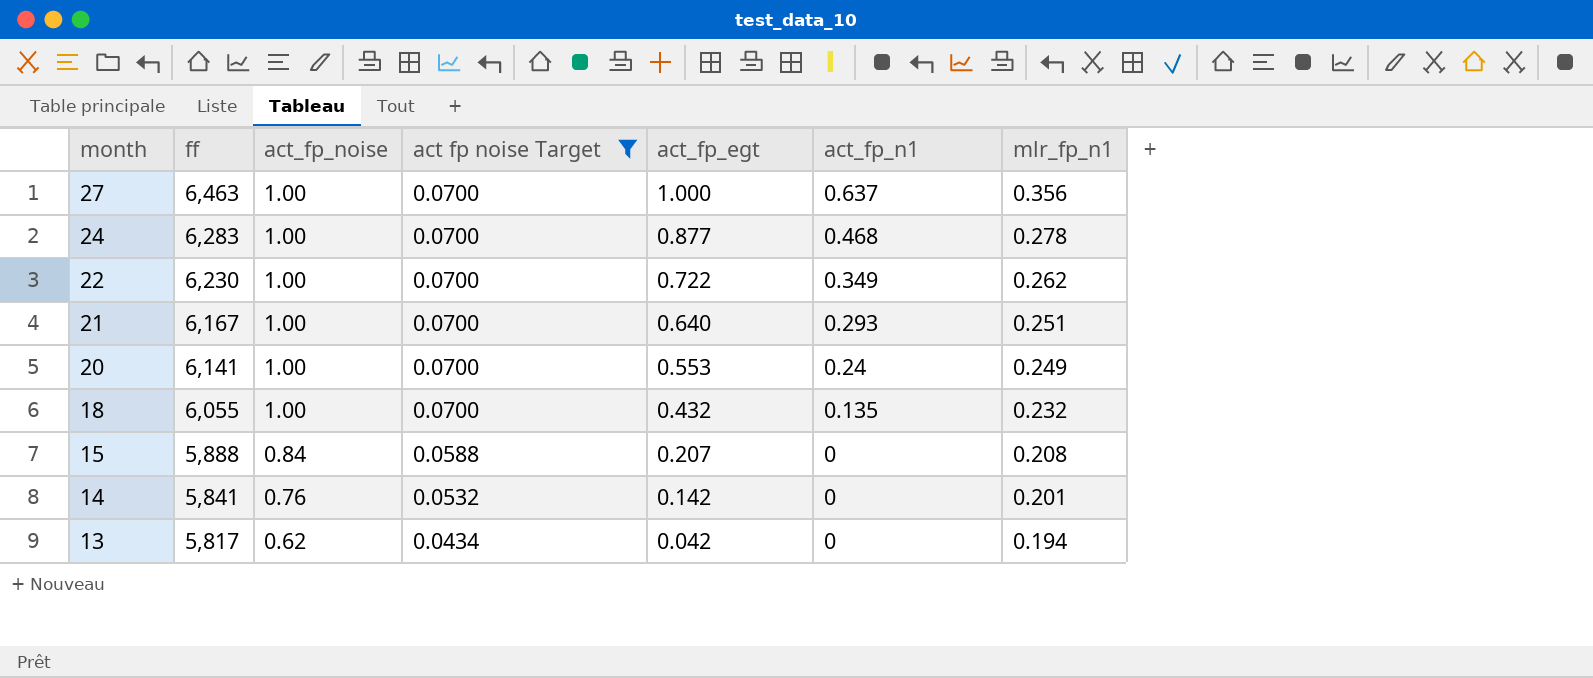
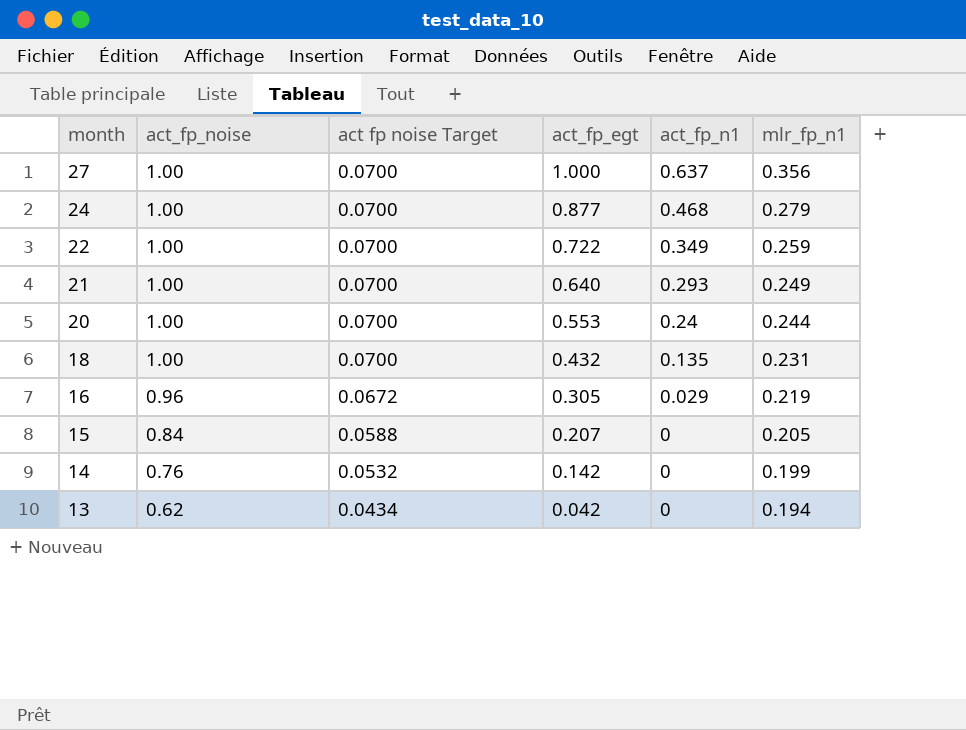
filter: act fp noise Target != 0.0672 -> none
column ff | position: 2 -> none
24 | mlr_fp_n1: 0.278 -> 0.279
22 | mlr_fp_n1: 0.262 -> 0.259
21 | mlr_fp_n1: 0.251 -> 0.249
20 | mlr_fp_n1: 0.249 -> 0.244
18 | mlr_fp_n1: 0.232 -> 0.231
15 | mlr_fp_n1: 0.208 -> 0.205
14 | mlr_fp_n1: 0.201 -> 0.199

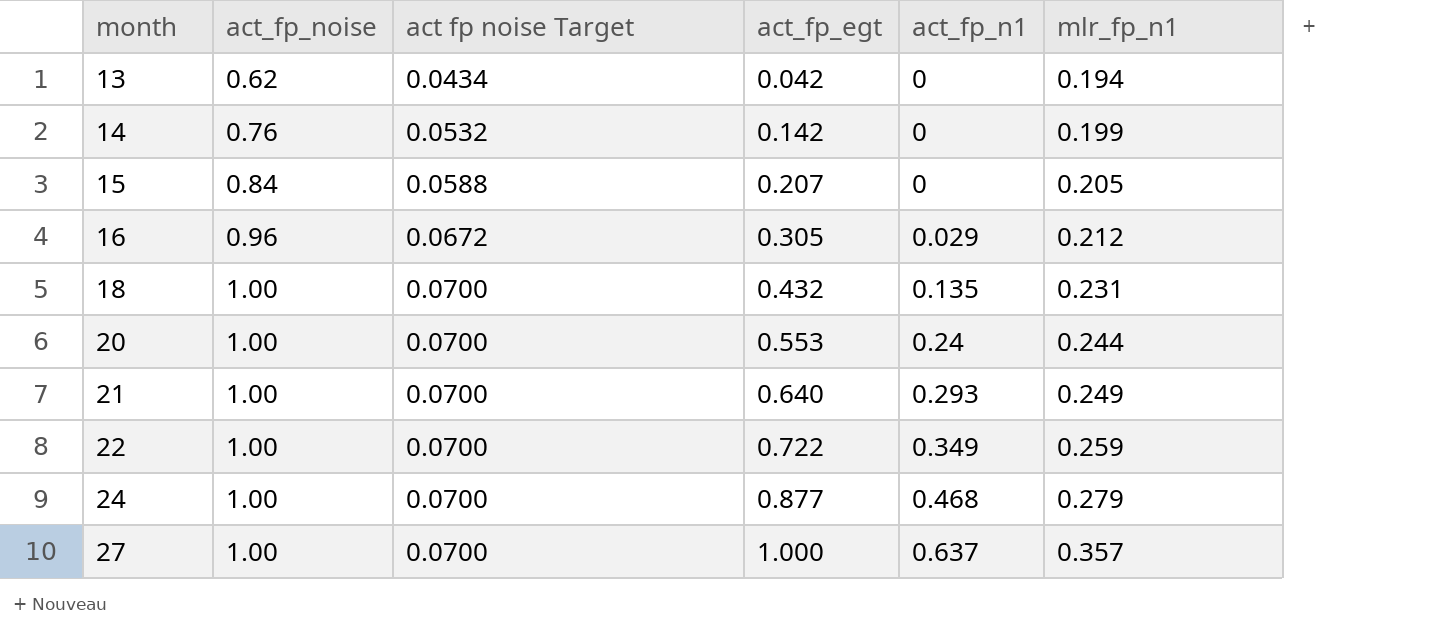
row order: month descending -> month ascending
16 | mlr_fp_n1: 0.219 -> 0.212
27 | mlr_fp_n1: 0.356 -> 0.357

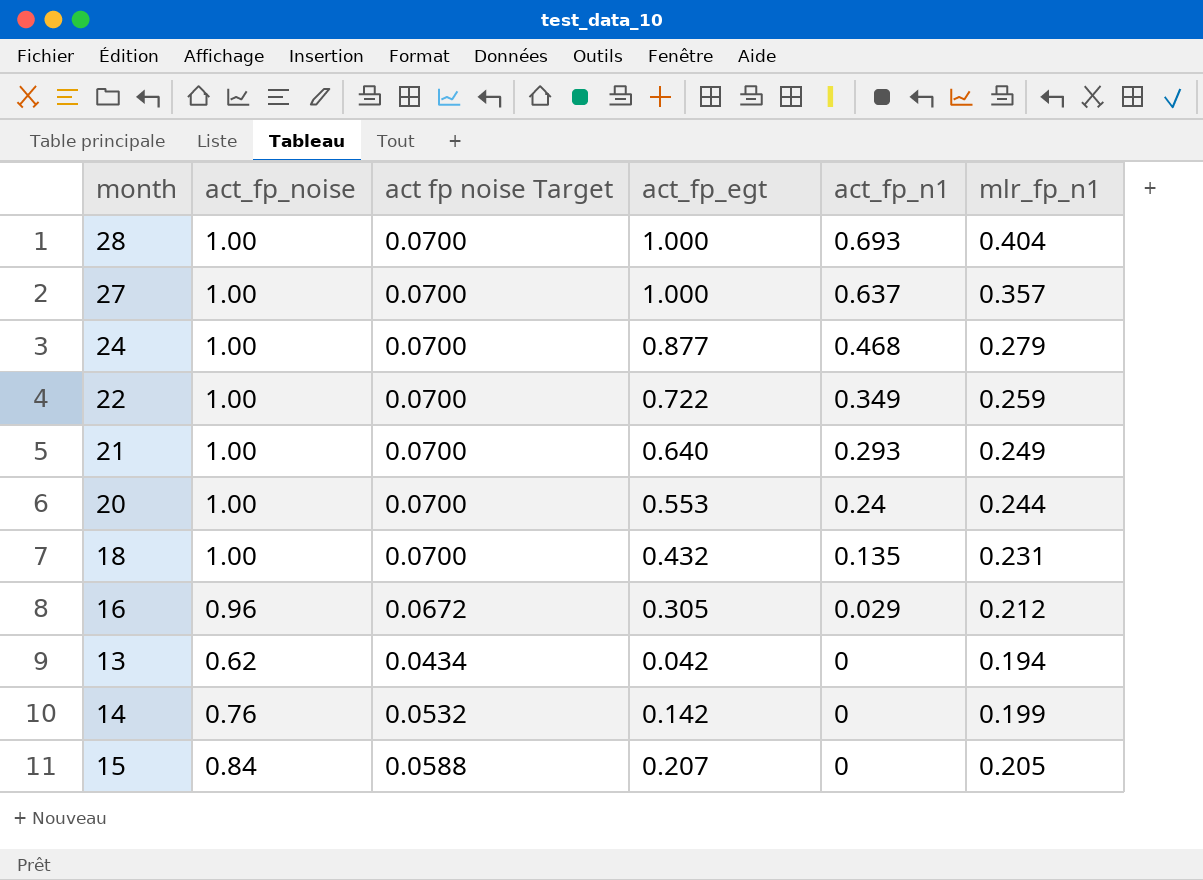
row order: month ascending -> act_fp_n1 descending
row 28: none -> 1.00 | 0.0700 | 1.000 | 0.693 | 0.404

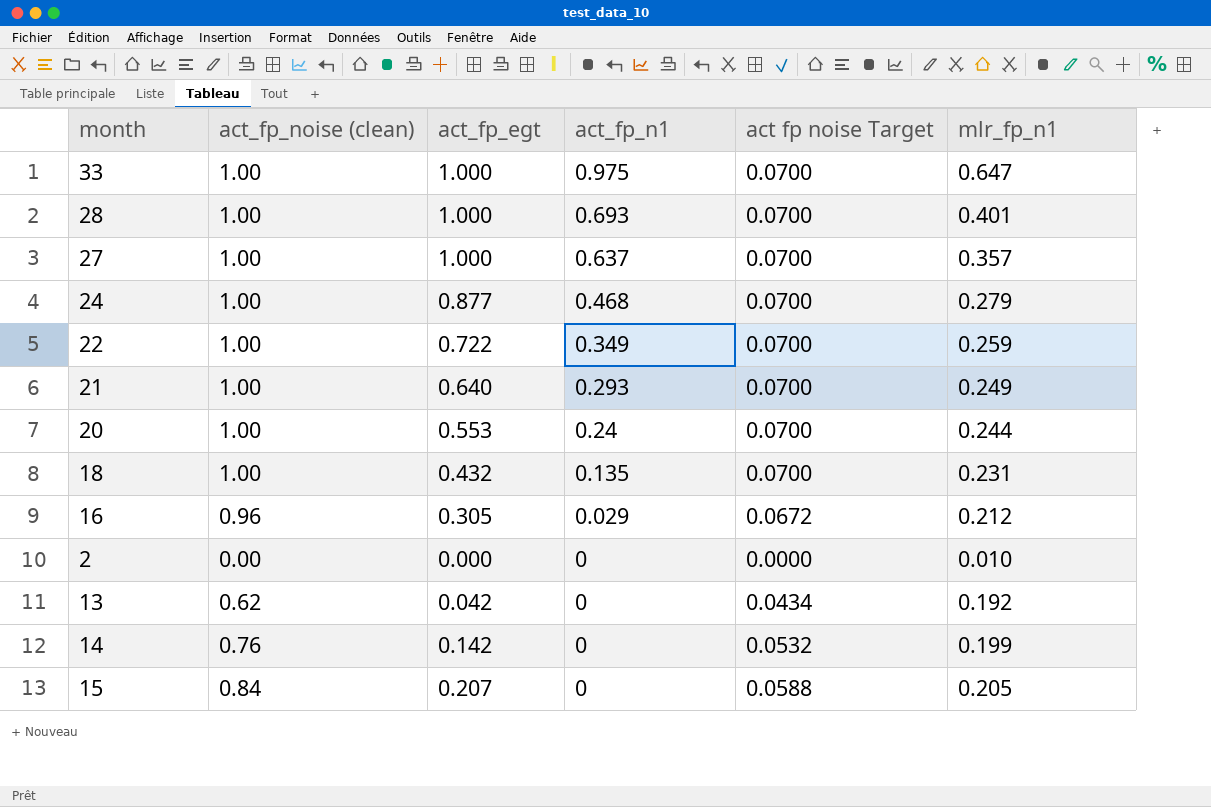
column name: act_fp_noise -> act_fp_noise (clean)
column act fp noise Target | position: 3 -> 5
row 33: none -> 1.00 | 1.000 | 0.975 | 0.0700 | 0.647
28 | mlr_fp_n1: 0.404 -> 0.401
row 2: none -> 0.00 | 0.000 | 0 | 0.0000 | 0.010
13 | mlr_fp_n1: 0.194 -> 0.192

